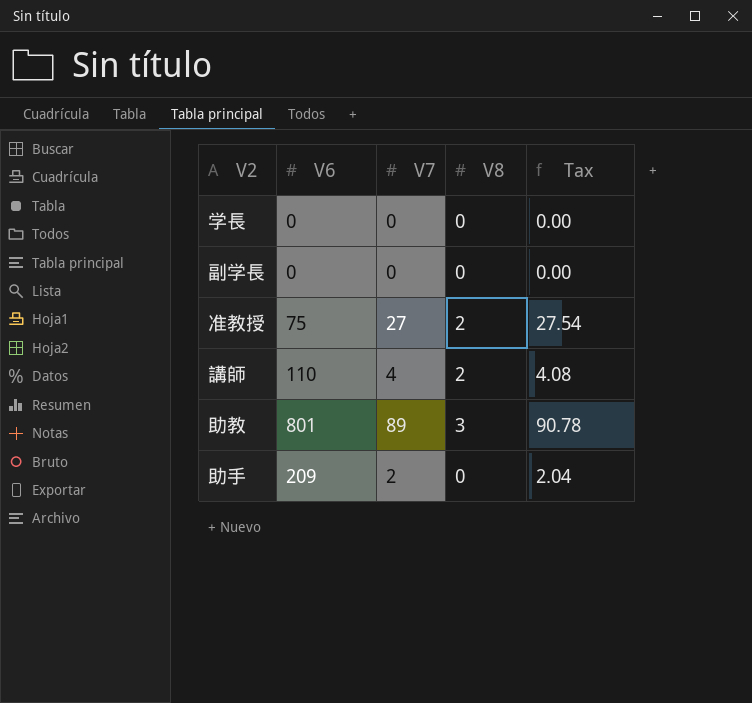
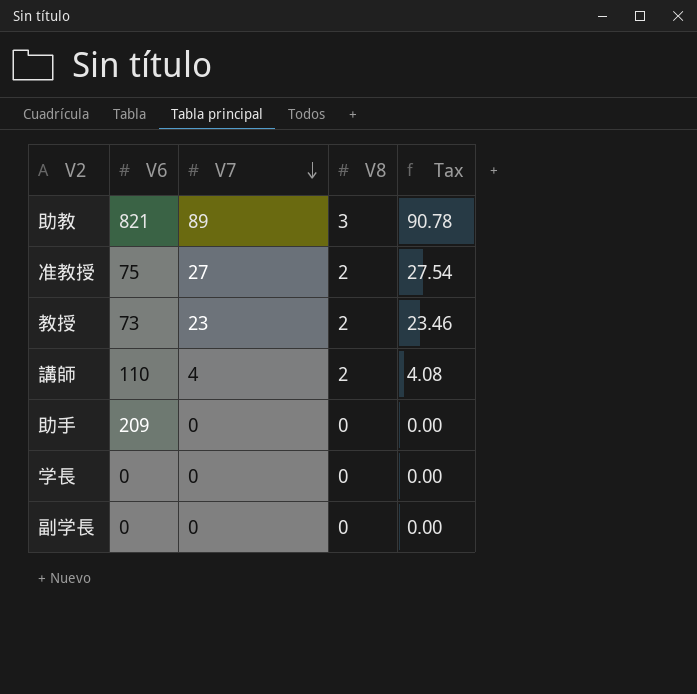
row order: none -> V7 descending
助教 | V6: 801 -> 821
row 教授: none -> 73 | 23 | 2 | 23.46
助手 | V7: 2 -> 0
助手 | Tax: 2.04 -> 0.00

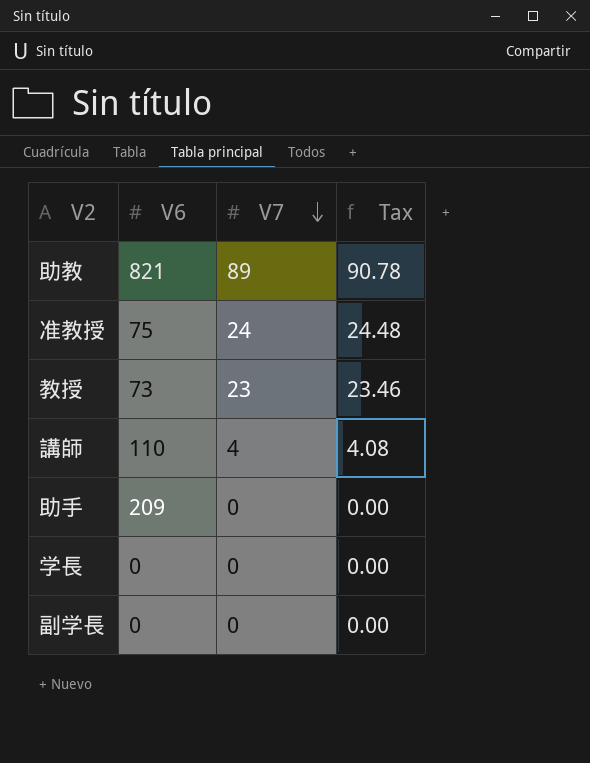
column V8 | position: 4 -> none
准教授 | V7: 27 -> 24
准教授 | Tax: 27.54 -> 24.48

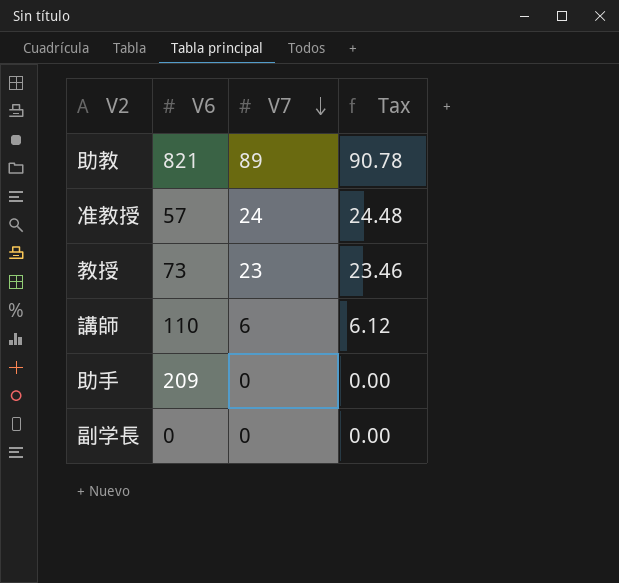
row 学長: 0 | 0 | 0.00 -> none
准教授 | V6: 75 -> 57
講師 | V7: 4 -> 6
講師 | Tax: 4.08 -> 6.12

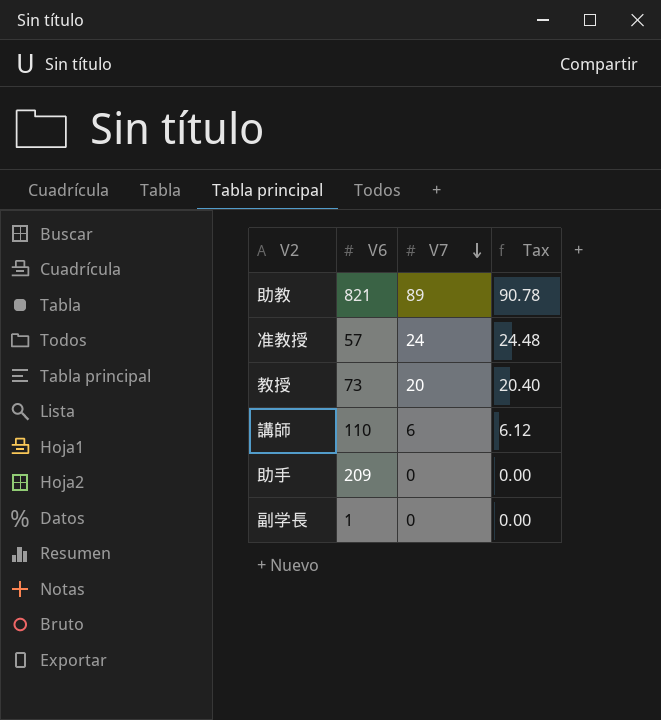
教授 | V7: 23 -> 20
教授 | Tax: 23.46 -> 20.40
副学長 | V6: 0 -> 1

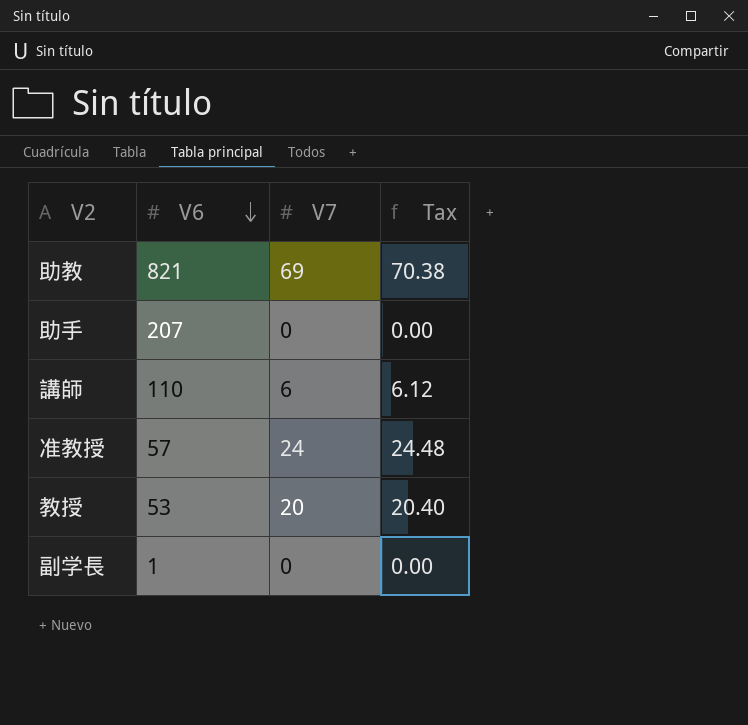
row order: V7 descending -> V6 descending
助教 | V7: 89 -> 69
助教 | Tax: 90.78 -> 70.38
助手 | V6: 209 -> 207
教授 | V6: 73 -> 53

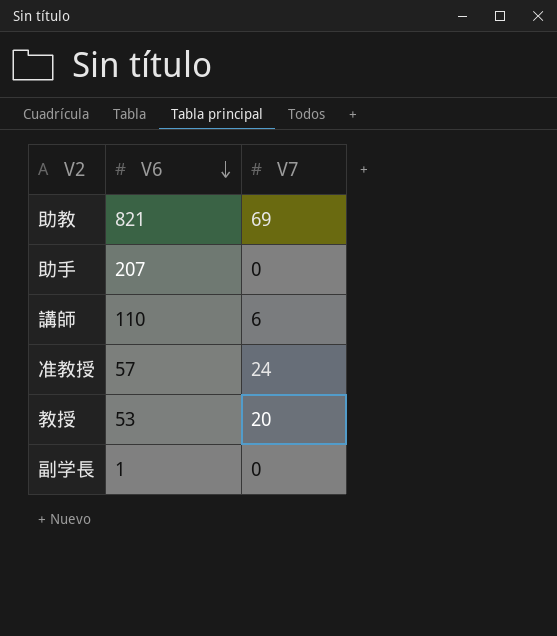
column Tax | formula: [V7] * 1.02 -> none

